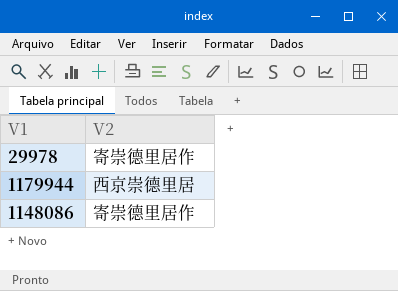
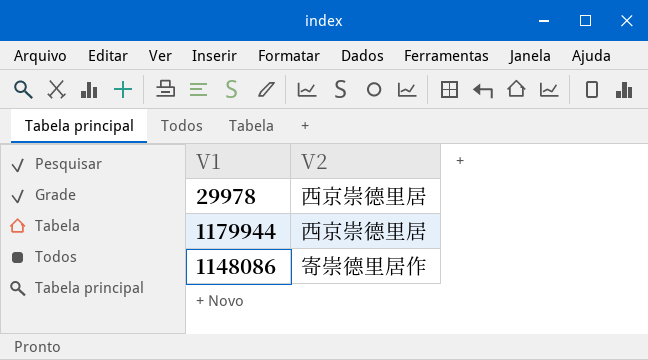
29978 | V2: 寄崇德里居作 -> 西京崇德里居

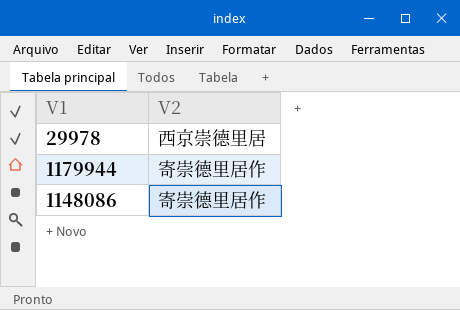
1179944 | V2: 西京崇德里居 -> 寄崇德里居作

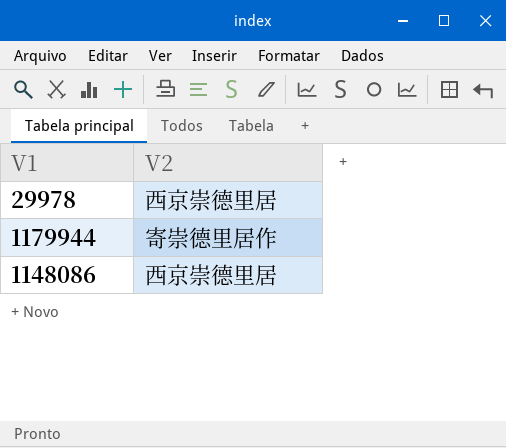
1148086 | V2: 寄崇德里居作 -> 西京崇德里居

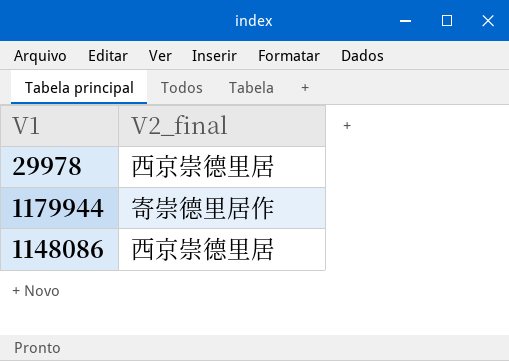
column name: V2 -> V2_final

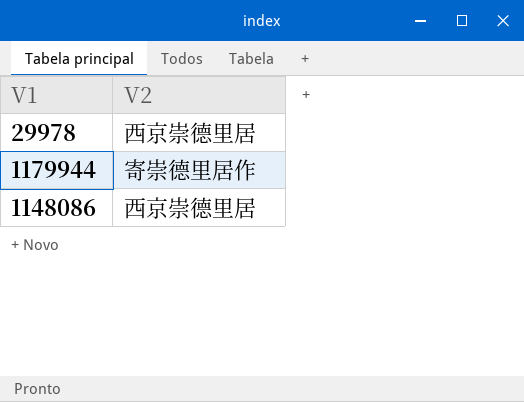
column name: V2_final -> V2

